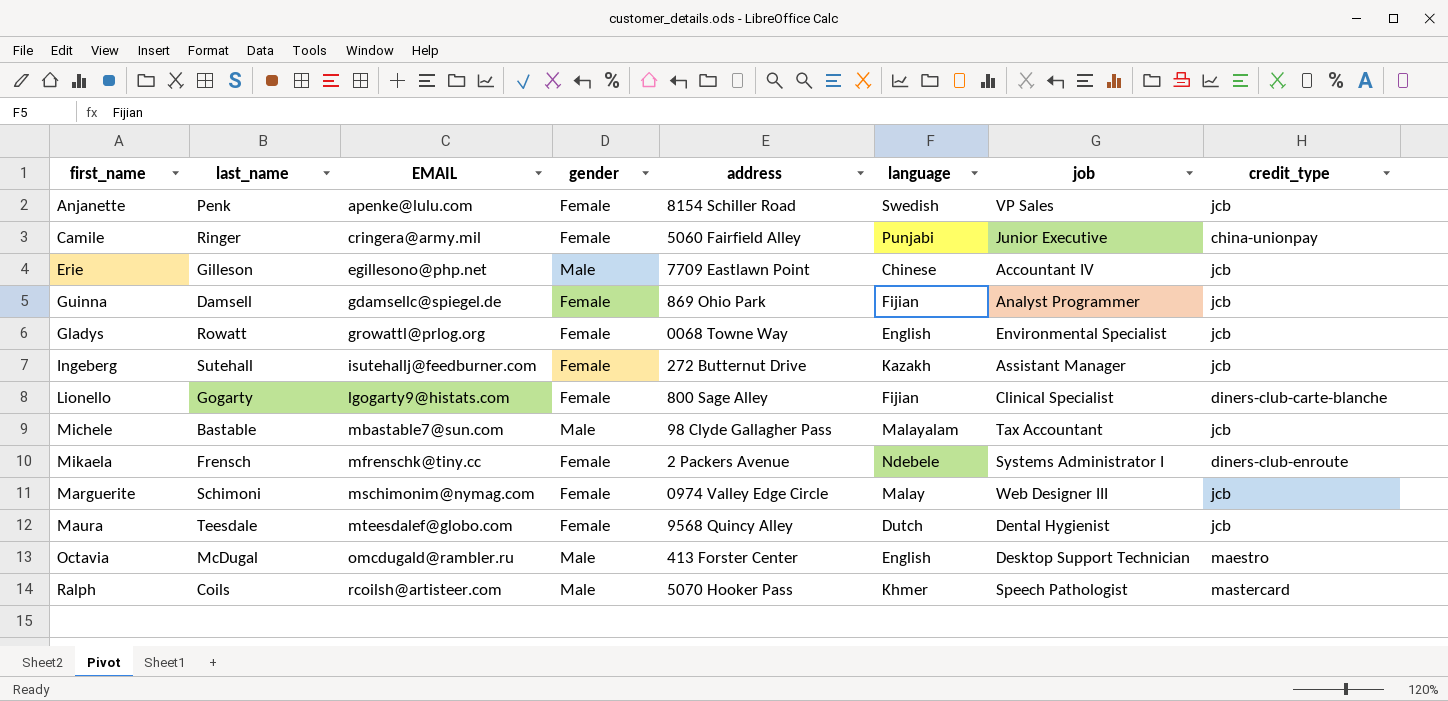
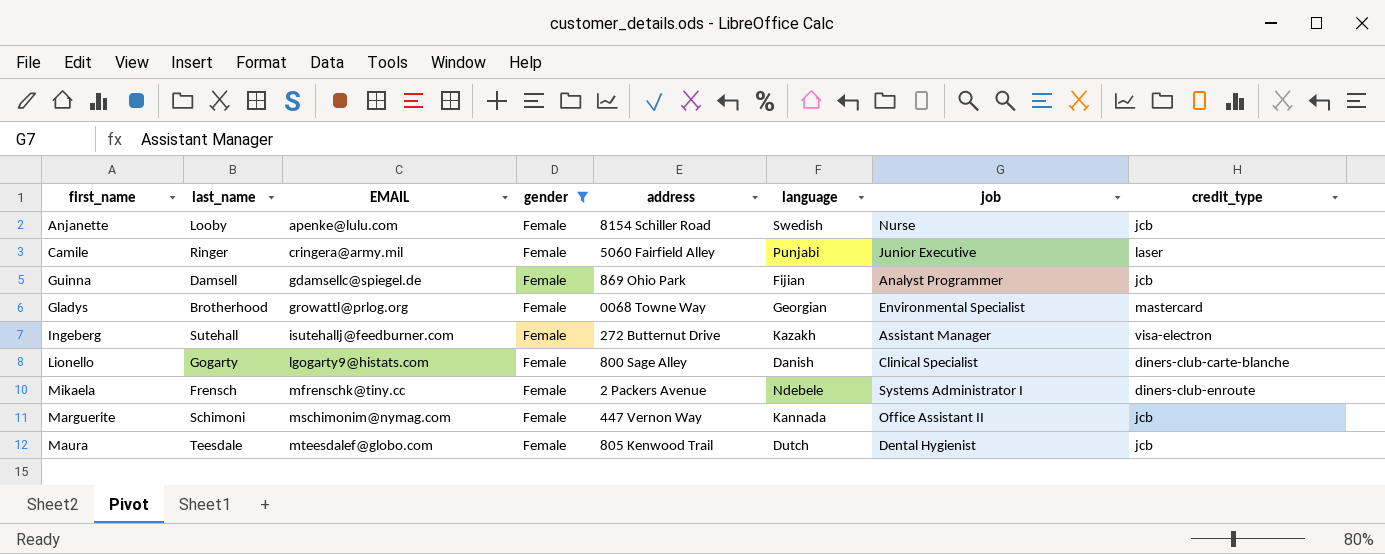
filter: none -> gender = Female
Anjanette | last_name: Penk -> Looby
Anjanette | job: VP Sales -> Nurse
Camile | credit_type: china-unionpay -> laser
Gladys | last_name: Rowatt -> Brotherhood
Gladys | language: English -> Georgian
Gladys | credit_type: jcb -> mastercard
Ingeberg | credit_type: jcb -> visa-electron
Lionello | language: Fijian -> Danish
Marguerite | address: 0974 Valley Edge Circle -> 447 Vernon Way
Marguerite | language: Malay -> Kannada
Marguerite | job: Web Designer III -> Office Assistant II
Maura | address: 9568 Quincy Alley -> 805 Kenwood Trail

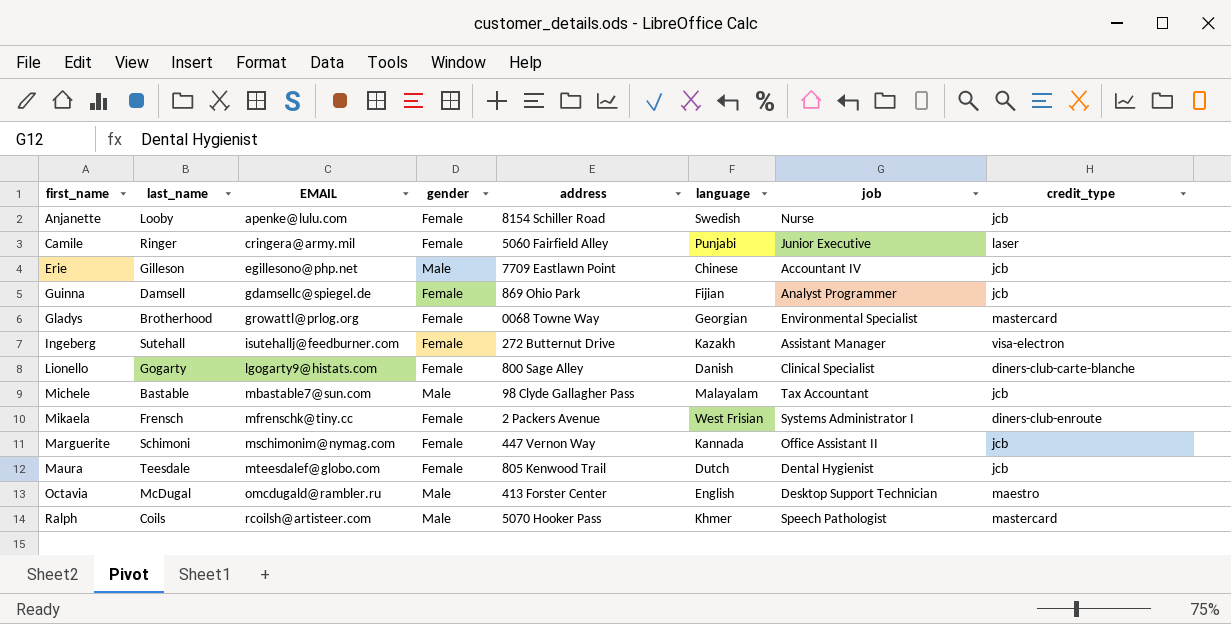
filter: gender = Female -> none
Mikaela | language: Ndebele -> West Frisian

